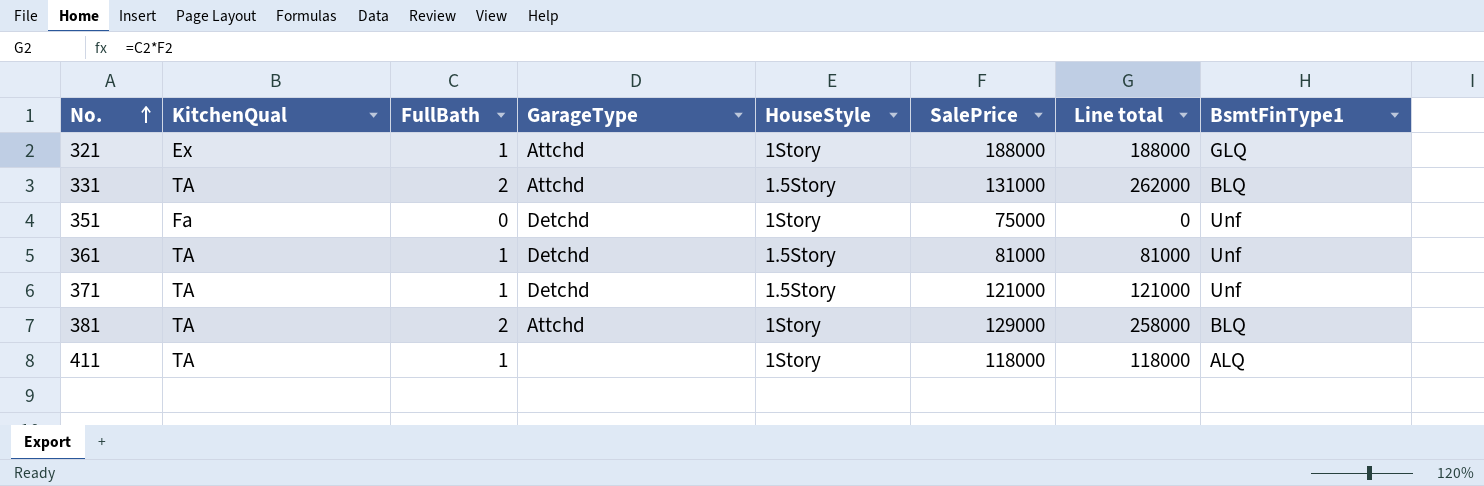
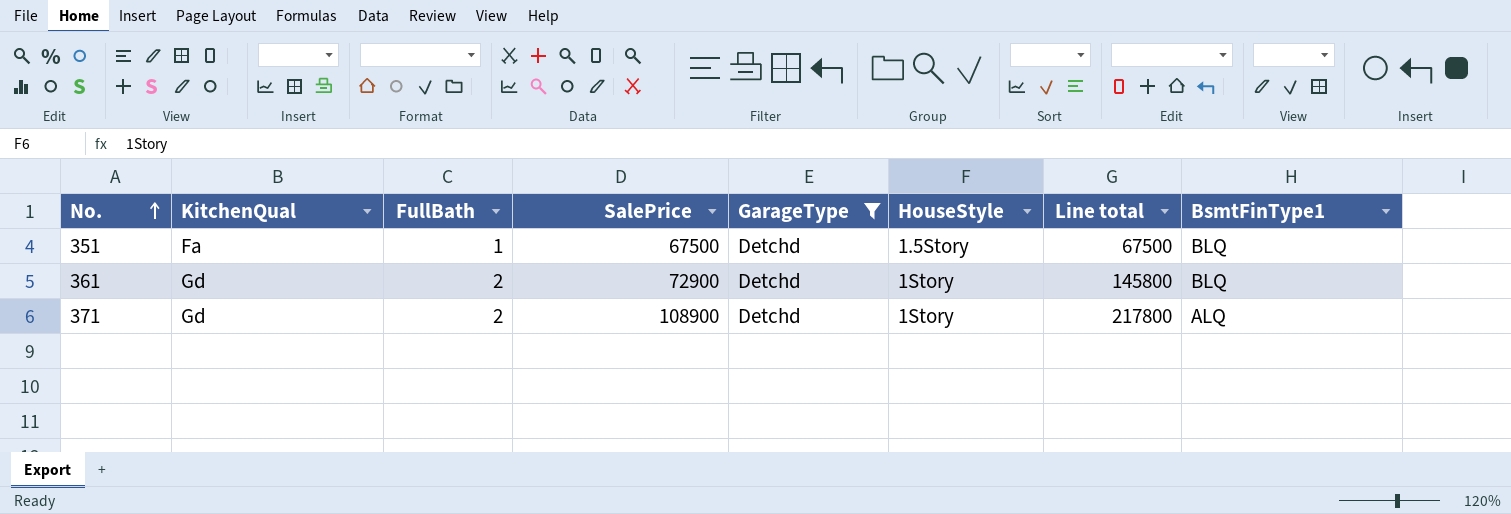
filter: none -> GarageType = Detchd
column SalePrice | position: 6 -> 4
351 | FullBath: 0 -> 1
351 | SalePrice: 75000 -> 67500
351 | HouseStyle: 1Story -> 1.5Story
351 | Line total: 0 -> 67500
351 | BsmtFinType1: Unf -> BLQ
361 | KitchenQual: TA -> Gd
361 | FullBath: 1 -> 2
361 | SalePrice: 81000 -> 72900
361 | HouseStyle: 1.5Story -> 1Story
361 | Line total: 81000 -> 145800
361 | BsmtFinType1: Unf -> BLQ
371 | KitchenQual: TA -> Gd
371 | FullBath: 1 -> 2
371 | SalePrice: 121000 -> 108900
371 | HouseStyle: 1.5Story -> 1Story
371 | Line total: 121000 -> 217800
371 | BsmtFinType1: Unf -> ALQ

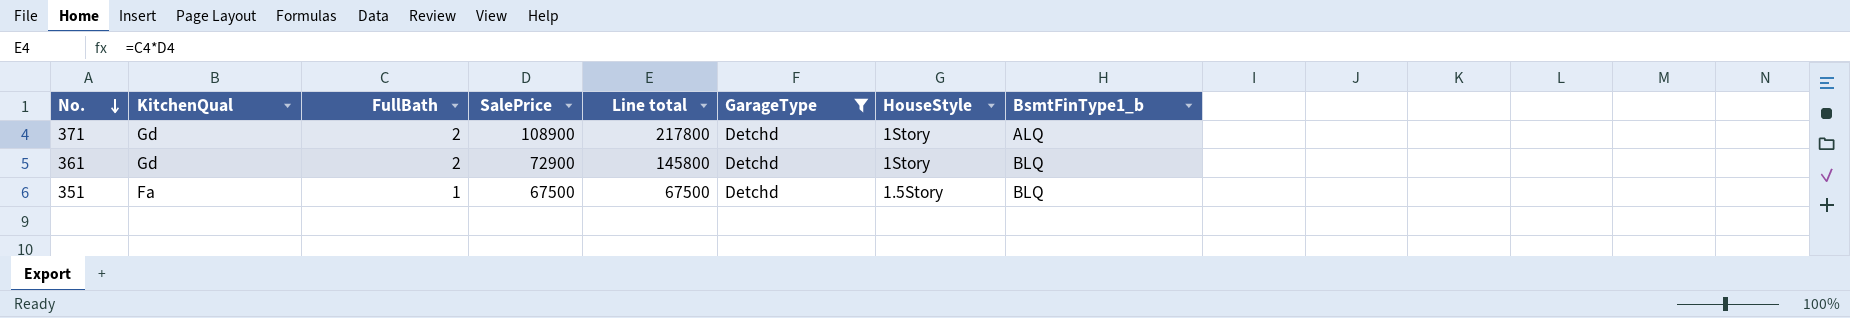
row order: No. ascending -> No. descending
column Line total | position: 7 -> 5
column name: BsmtFinType1 -> BsmtFinType1_b

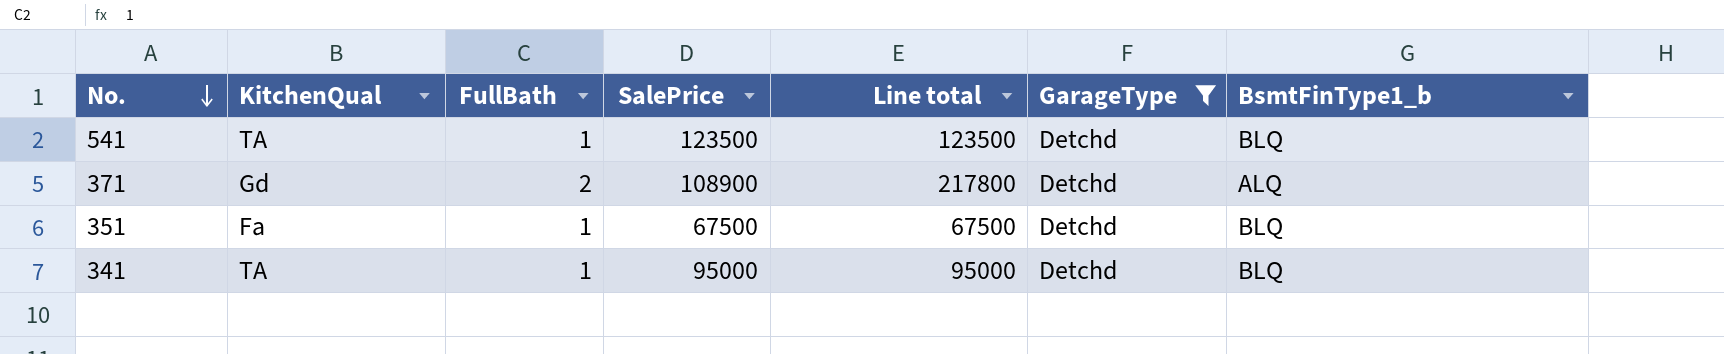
column HouseStyle | position: 7 -> none
row 361: Gd | 2 | 72900 | 145800 | Detchd | 1Story | BLQ -> none
row 541: none -> TA | 1 | 123500 | 123500 | Detchd | BLQ
row 341: none -> TA | 1 | 95000 | 95000 | Detchd | BLQ

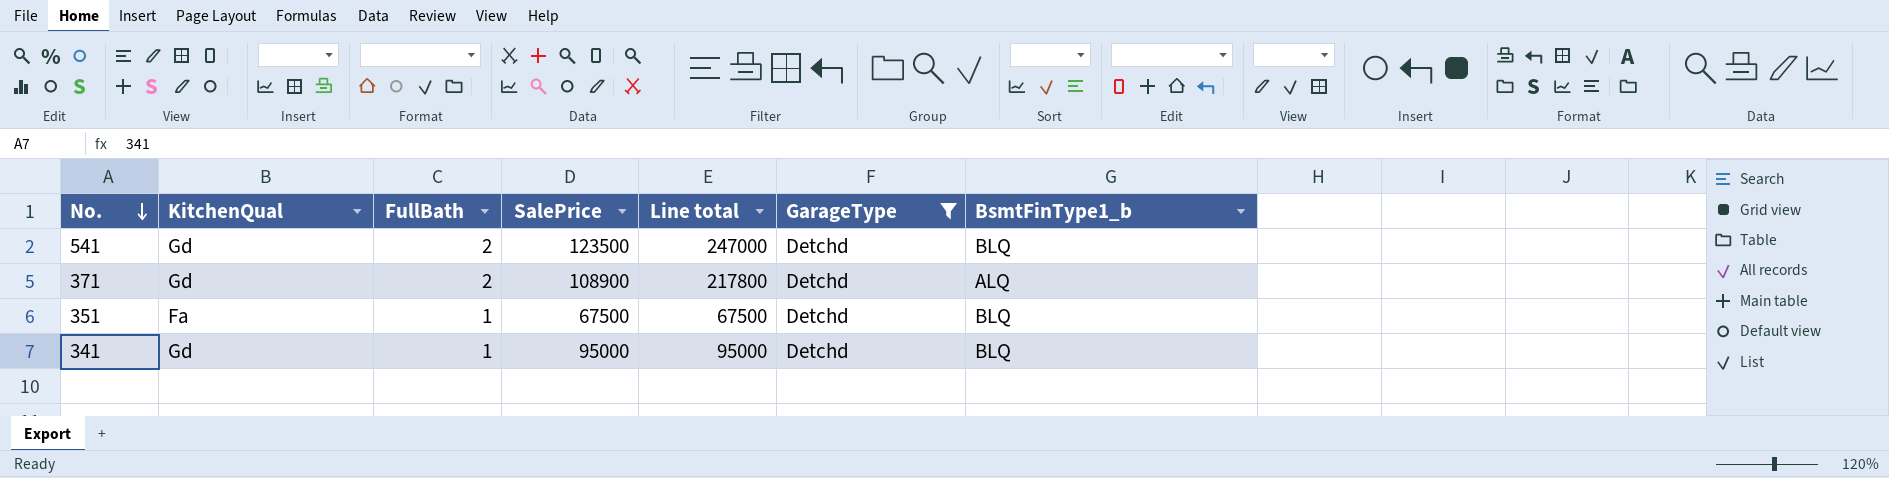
541 | KitchenQual: TA -> Gd
541 | FullBath: 1 -> 2
541 | Line total: 123500 -> 247000
341 | KitchenQual: TA -> Gd

